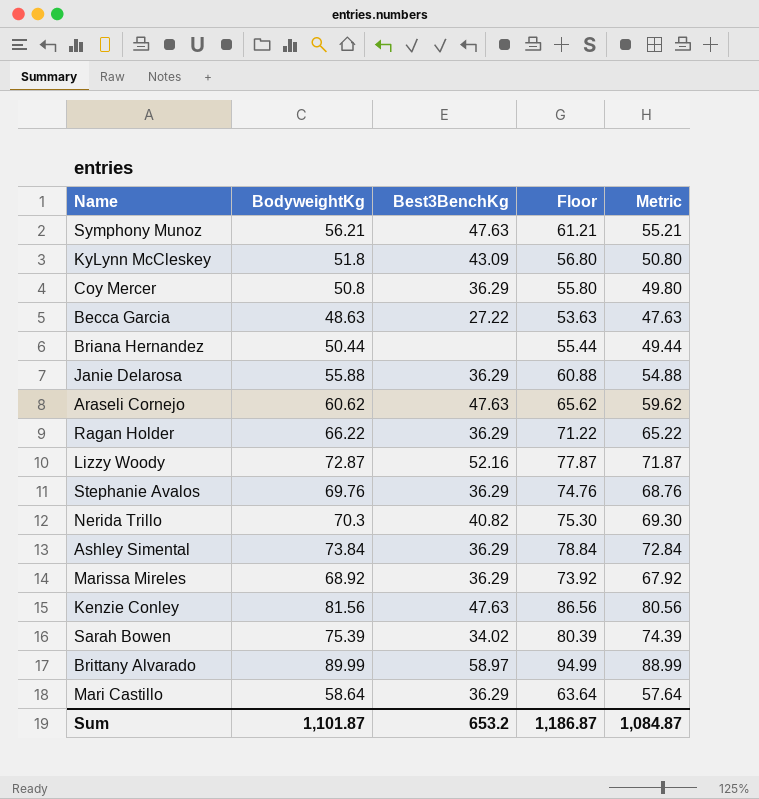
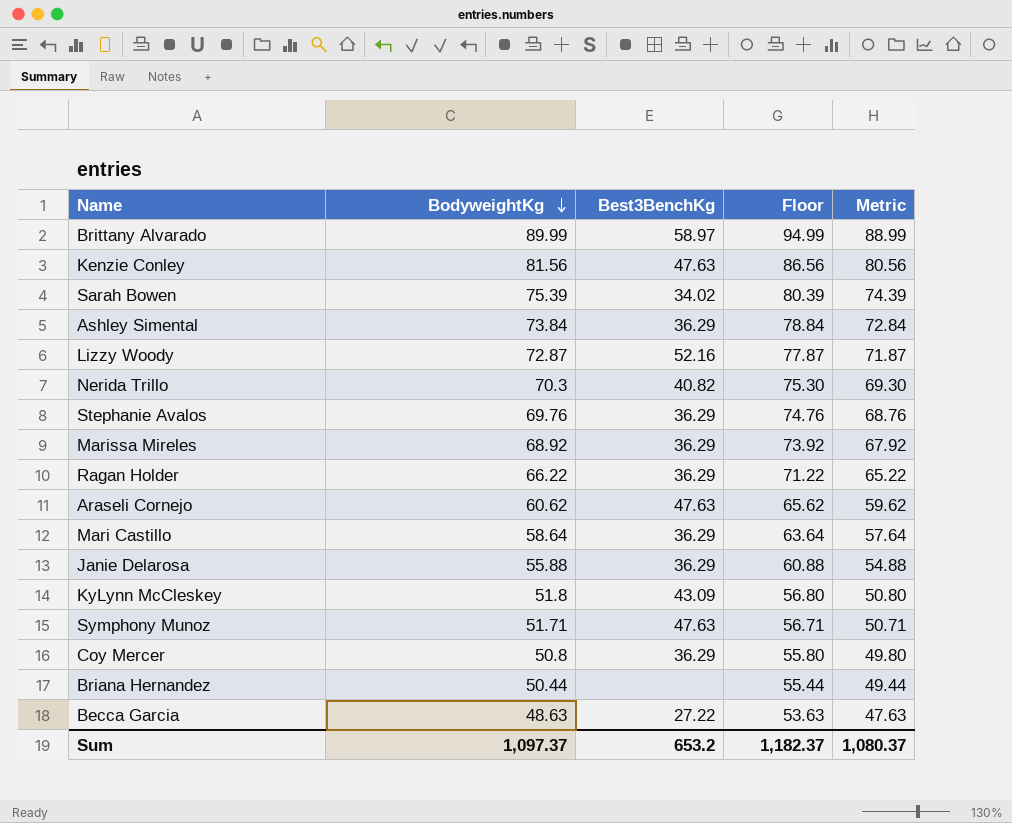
row order: none -> BodyweightKg descending
Symphony Munoz | BodyweightKg: 56.21 -> 51.71
Symphony Munoz | Floor: 61.21 -> 56.71
Symphony Munoz | Metric: 55.21 -> 50.71
Sum | BodyweightKg: 1,101.87 -> 1,097.37
Sum | Floor: 1,186.87 -> 1,182.37
Sum | Metric: 1,084.87 -> 1,080.37

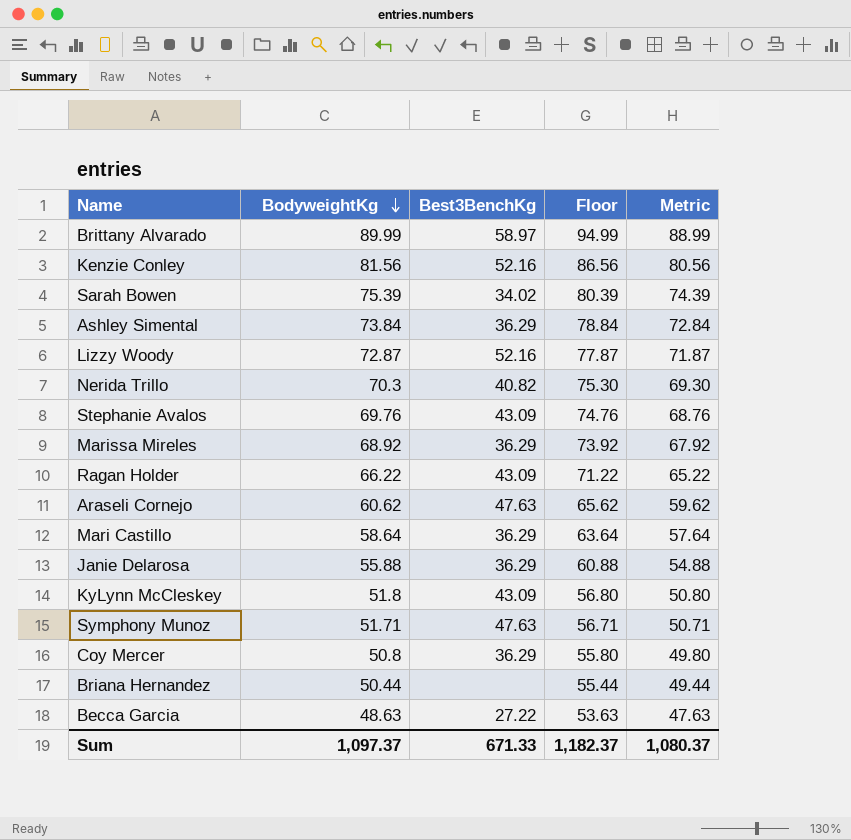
Kenzie Conley | Best3BenchKg: 47.63 -> 52.16
Stephanie Avalos | Best3BenchKg: 36.29 -> 43.09
Ragan Holder | Best3BenchKg: 36.29 -> 43.09
Sum | Best3BenchKg: 653.2 -> 671.33

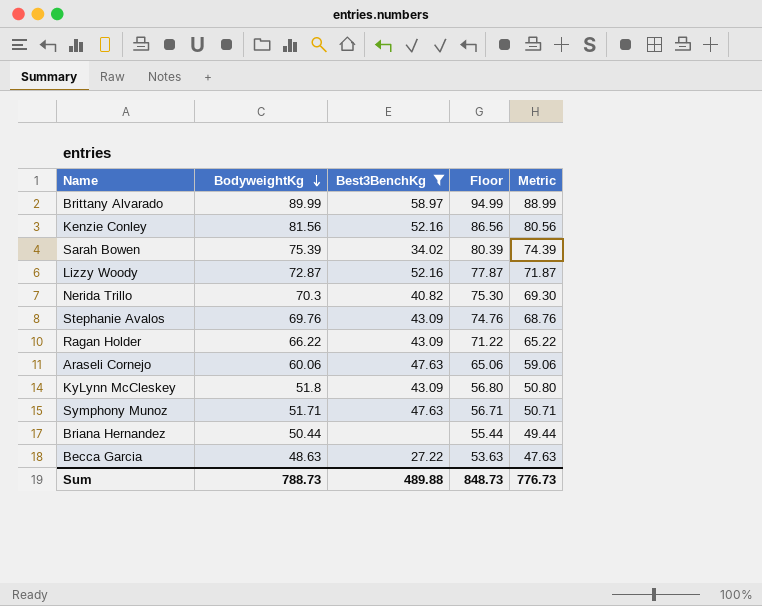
filter: none -> Best3BenchKg != 36.29
Araseli Cornejo | BodyweightKg: 60.62 -> 60.06
Araseli Cornejo | Floor: 65.62 -> 65.06
Araseli Cornejo | Metric: 59.62 -> 59.06
Sum | BodyweightKg: 1,097.37 -> 788.73
Sum | Best3BenchKg: 671.33 -> 489.88
Sum | Floor: 1,182.37 -> 848.73
Sum | Metric: 1,080.37 -> 776.73

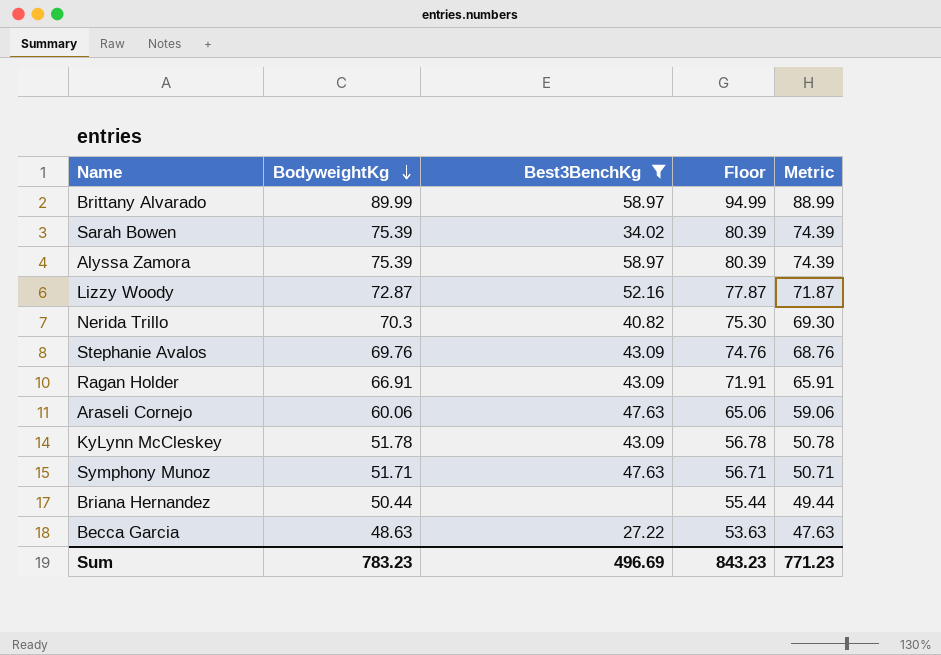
row Kenzie Conley: 81.56 | 52.16 | 86.56 | 80.56 -> none
row Alyssa Zamora: none -> 75.39 | 58.97 | 80.39 | 74.39
Ragan Holder | BodyweightKg: 66.22 -> 66.91
Ragan Holder | Floor: 71.22 -> 71.91
Ragan Holder | Metric: 65.22 -> 65.91
KyLynn McCleskey | BodyweightKg: 51.8 -> 51.78
KyLynn McCleskey | Floor: 56.80 -> 56.78
KyLynn McCleskey | Metric: 50.80 -> 50.78
Sum | BodyweightKg: 788.73 -> 783.23
Sum | Best3BenchKg: 489.88 -> 496.69
Sum | Floor: 848.73 -> 843.23
Sum | Metric: 776.73 -> 771.23

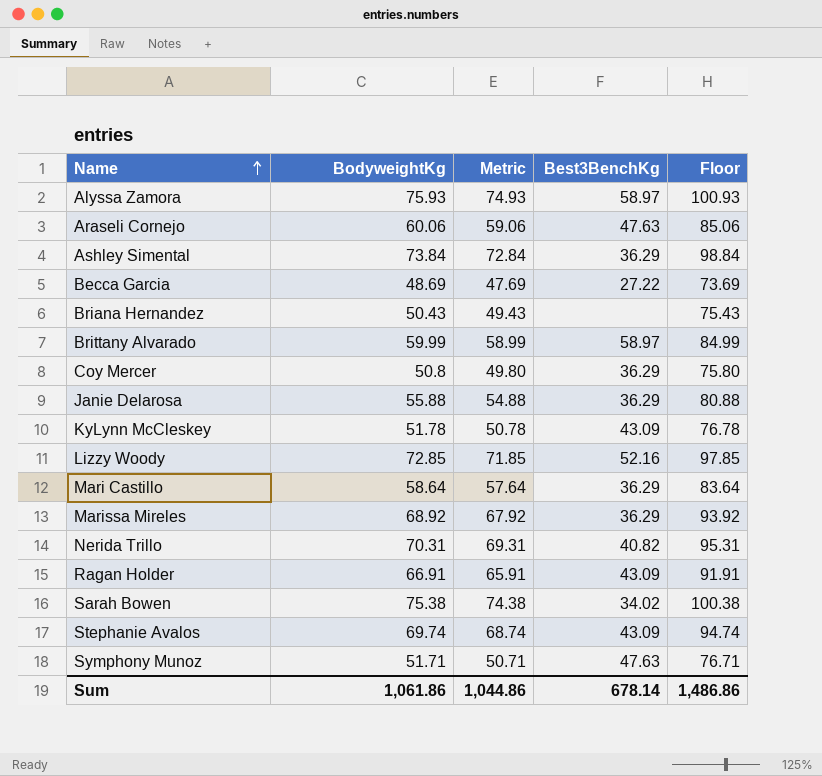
filter: Best3BenchKg != 36.29 -> none
row order: BodyweightKg descending -> Name ascending
column Metric | position: 5 -> 3
column Floor | formula: [BodyweightKg] + 5 -> [BodyweightKg] + 25
Alyssa Zamora | BodyweightKg: 75.39 -> 75.93
Alyssa Zamora | Metric: 74.39 -> 74.93
Becca Garcia | BodyweightKg: 48.63 -> 48.69
Becca Garcia | Metric: 47.63 -> 47.69
Briana Hernandez | BodyweightKg: 50.44 -> 50.43
Briana Hernandez | Metric: 49.44 -> 49.43
Brittany Alvarado | BodyweightKg: 89.99 -> 59.99
Brittany Alvarado | Metric: 88.99 -> 58.99
Lizzy Woody | BodyweightKg: 72.87 -> 72.85
Lizzy Woody | Metric: 71.87 -> 71.85
Nerida Trillo | BodyweightKg: 70.3 -> 70.31
Nerida Trillo | Metric: 69.30 -> 69.31
Sarah Bowen | BodyweightKg: 75.39 -> 75.38
Sarah Bowen | Metric: 74.39 -> 74.38
Stephanie Avalos | BodyweightKg: 69.76 -> 69.74
Stephanie Avalos | Metric: 68.76 -> 68.74
Sum | BodyweightKg: 783.23 -> 1,061.86
Sum | Metric: 771.23 -> 1,044.86
Sum | Best3BenchKg: 496.69 -> 678.14
Sum | Floor: 843.23 -> 1,486.86

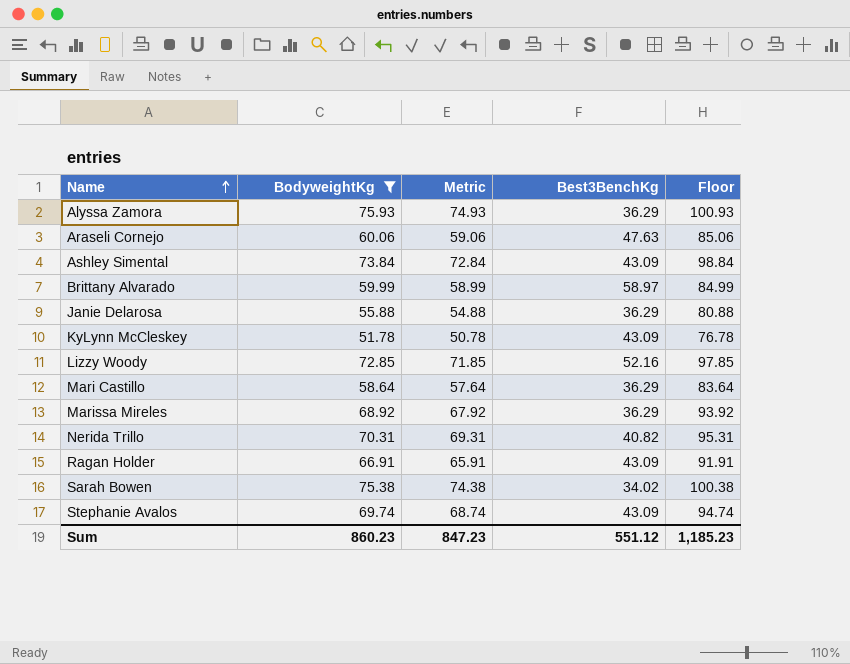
filter: none -> BodyweightKg >= 51.78
Alyssa Zamora | Best3BenchKg: 58.97 -> 36.29
Ashley Simental | Best3BenchKg: 36.29 -> 43.09
Sum | BodyweightKg: 1,061.86 -> 860.23
Sum | Metric: 1,044.86 -> 847.23
Sum | Best3BenchKg: 678.14 -> 551.12
Sum | Floor: 1,486.86 -> 1,185.23

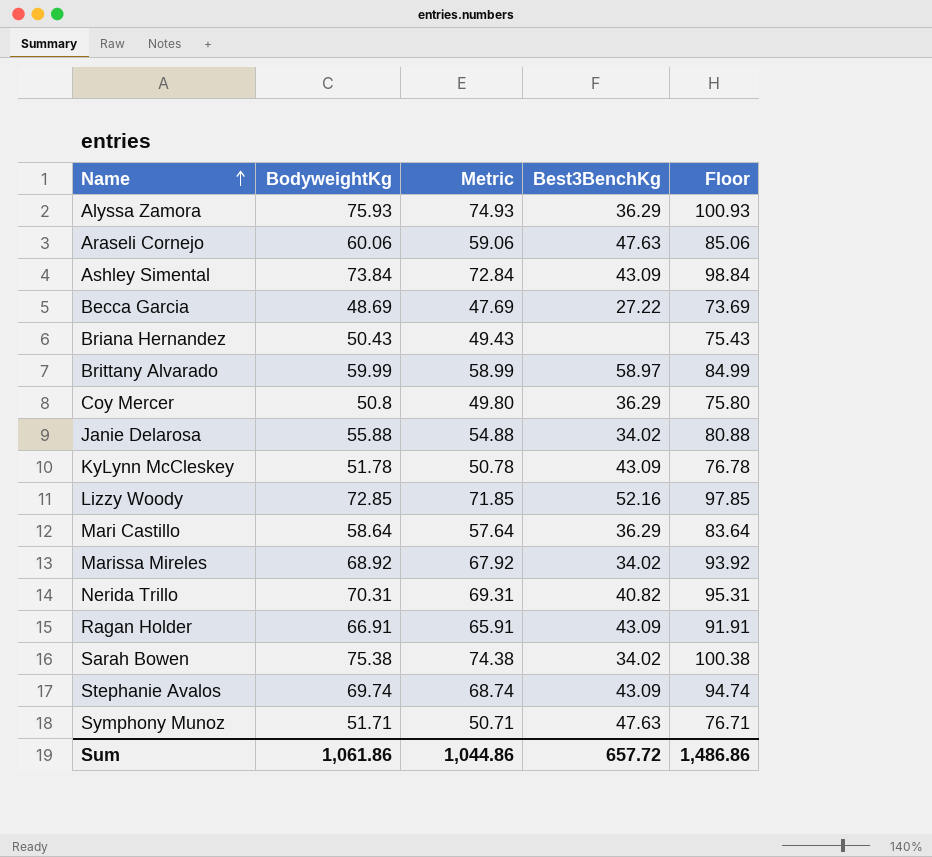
filter: BodyweightKg >= 51.78 -> none
Janie Delarosa | Best3BenchKg: 36.29 -> 34.02
Marissa Mireles | Best3BenchKg: 36.29 -> 34.02
Sum | BodyweightKg: 860.23 -> 1,061.86
Sum | Metric: 847.23 -> 1,044.86
Sum | Best3BenchKg: 551.12 -> 657.72
Sum | Floor: 1,185.23 -> 1,486.86

